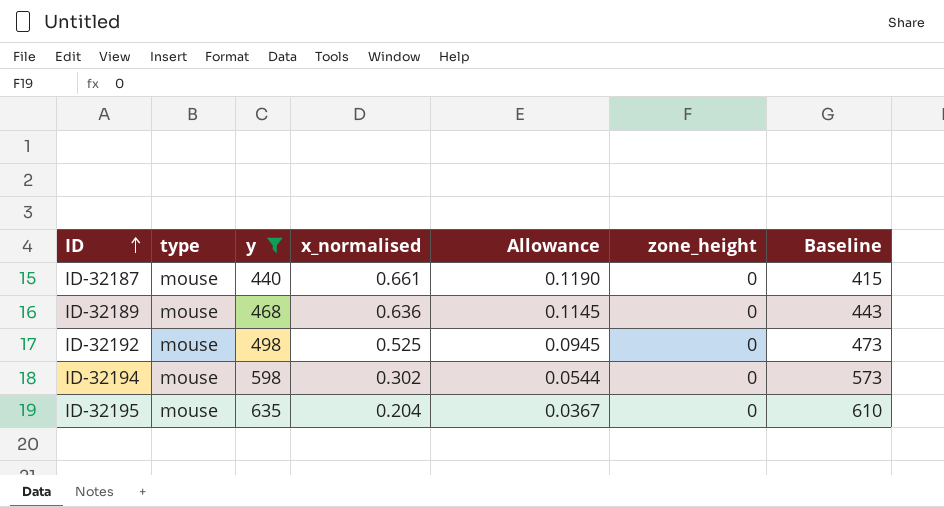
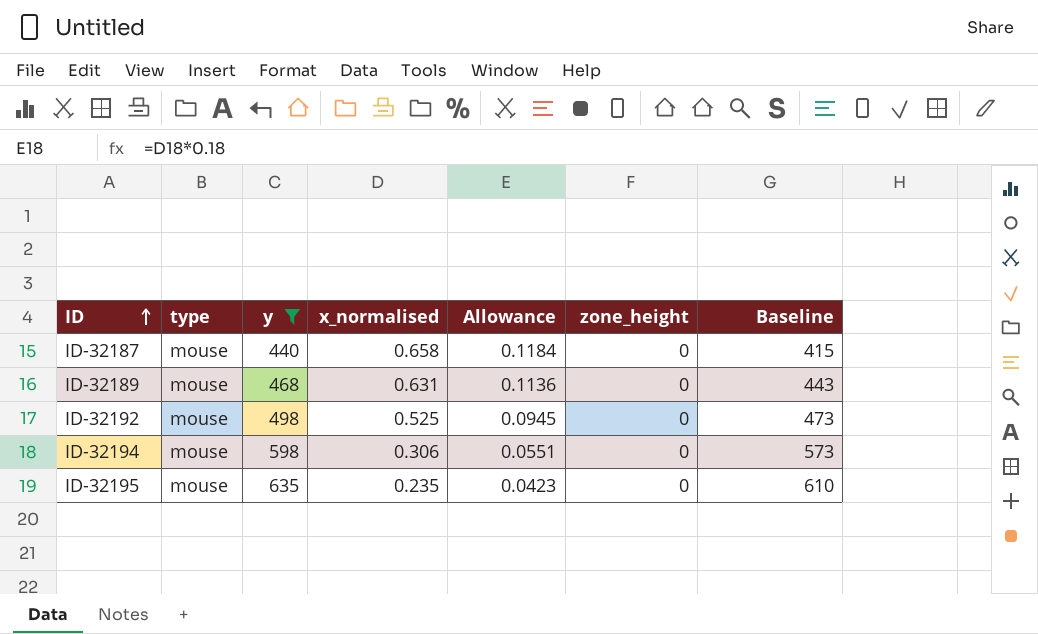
ID-32187 | x_normalised: 0.661 -> 0.658
ID-32187 | Allowance: 0.1190 -> 0.1184
ID-32189 | x_normalised: 0.636 -> 0.631
ID-32189 | Allowance: 0.1145 -> 0.1136
ID-32194 | x_normalised: 0.302 -> 0.306
ID-32194 | Allowance: 0.0544 -> 0.0551
ID-32195 | x_normalised: 0.204 -> 0.235
ID-32195 | Allowance: 0.0367 -> 0.0423

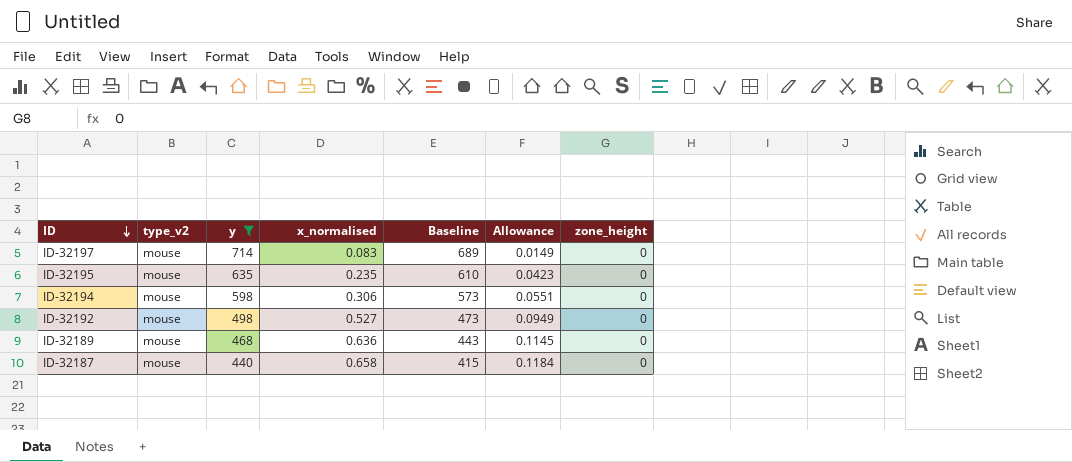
row order: ID ascending -> ID descending
column name: type -> type_v2
column Baseline | position: 7 -> 5
row ID-32197: none -> mouse | 714 | 0.083 | 689 | 0.0149 | 0
ID-32192 | x_normalised: 0.525 -> 0.527
ID-32192 | Allowance: 0.0945 -> 0.0949
ID-32189 | x_normalised: 0.631 -> 0.636
ID-32189 | Allowance: 0.1136 -> 0.1145

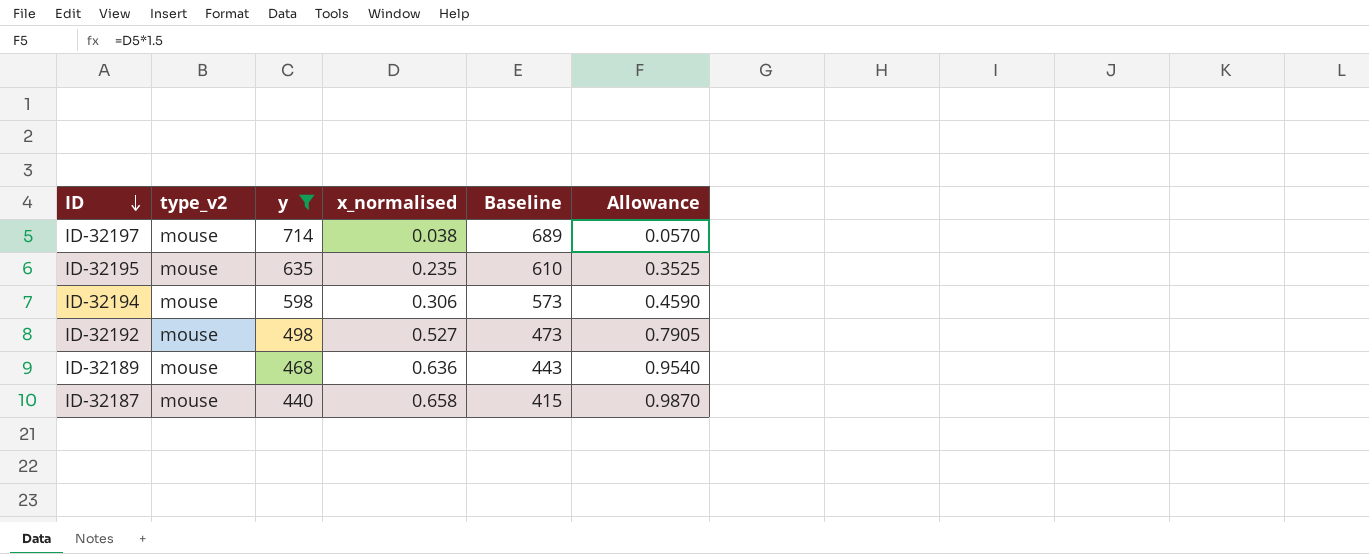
column zone_height | position: 7 -> none
column Allowance | formula: [x_normalised] * 0.18 -> [x_normalised] * 1.5
ID-32197 | x_normalised: 0.083 -> 0.038

